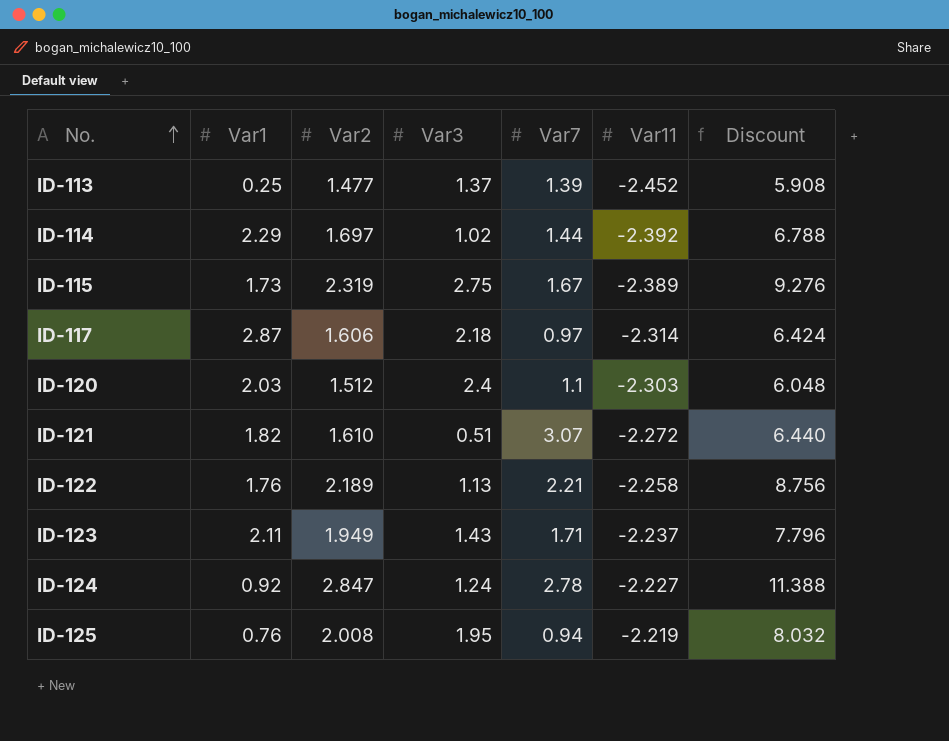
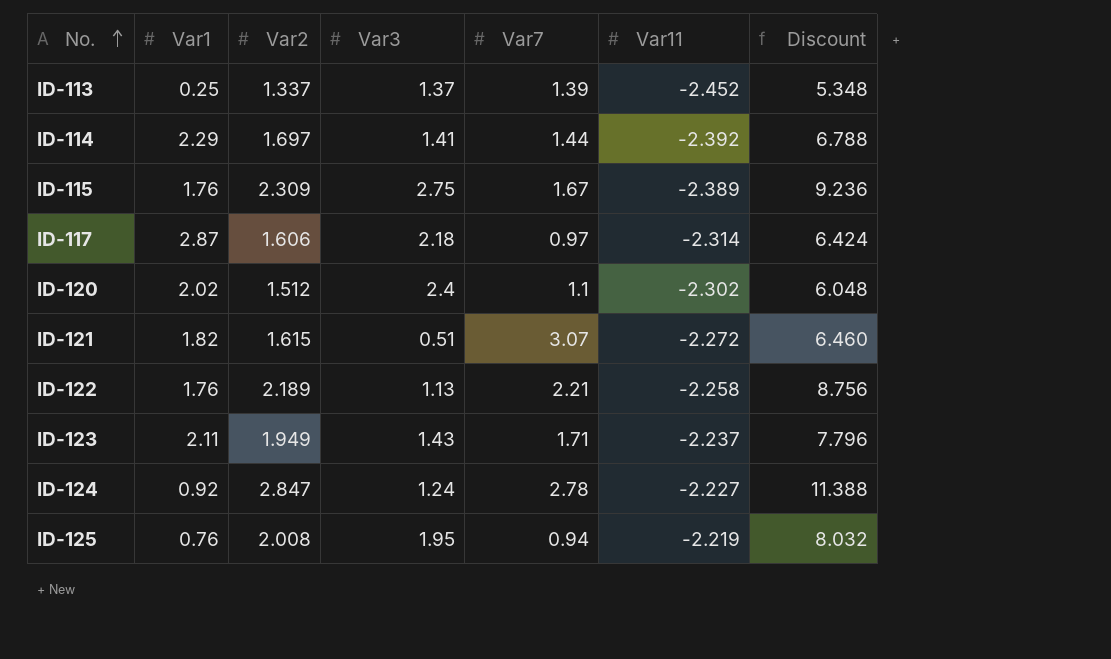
ID-113 | Var2: 1.477 -> 1.337
ID-113 | Discount: 5.908 -> 5.348
ID-114 | Var3: 1.02 -> 1.41
ID-115 | Var1: 1.73 -> 1.76
ID-115 | Var2: 2.319 -> 2.309
ID-115 | Discount: 9.276 -> 9.236
ID-120 | Var1: 2.03 -> 2.02
ID-120 | Var11: -2.303 -> -2.302
ID-121 | Var2: 1.610 -> 1.615
ID-121 | Discount: 6.440 -> 6.460

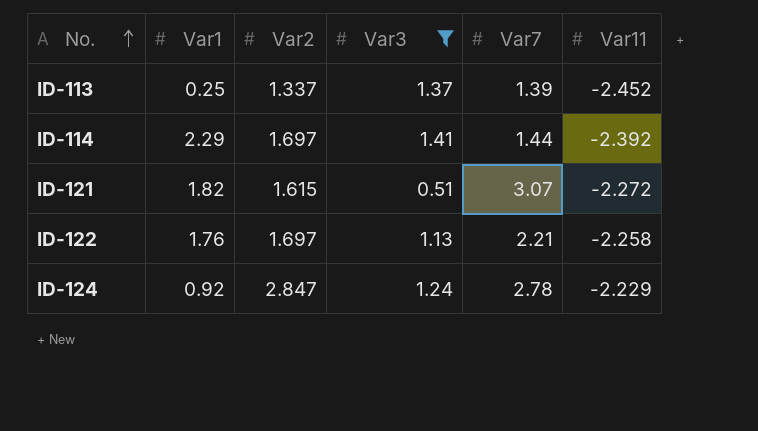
filter: none -> Var3 <= 1.41
column Discount | formula: [Var2] * 4 -> none
ID-122 | Var2: 2.189 -> 1.697
ID-124 | Var11: -2.227 -> -2.229

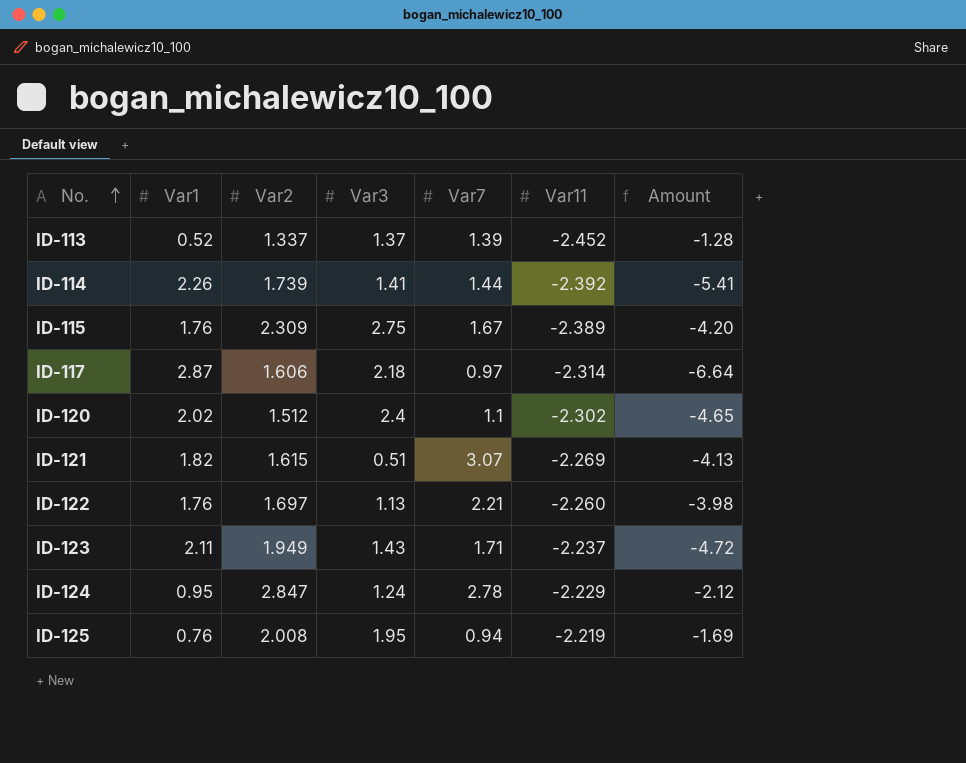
filter: Var3 <= 1.41 -> none
column Amount | formula: none -> [Var1] * [Var11]
ID-113 | Var1: 0.25 -> 0.52
ID-114 | Var1: 2.29 -> 2.26
ID-114 | Var2: 1.697 -> 1.739
ID-121 | Var11: -2.272 -> -2.269
ID-122 | Var11: -2.258 -> -2.260
ID-124 | Var1: 0.92 -> 0.95

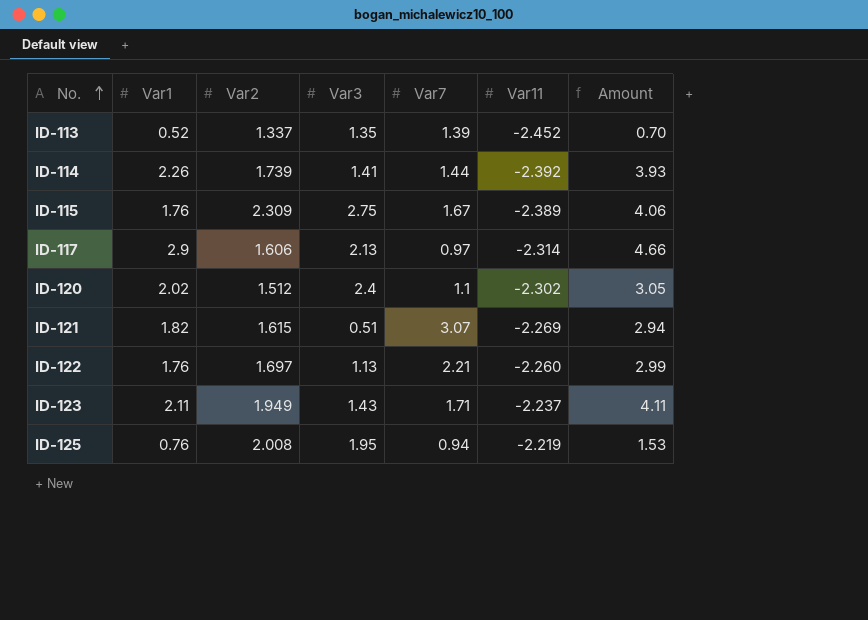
column Amount | formula: [Var1] * [Var11] -> [Var1] * [Var2]
row ID-124: 0.95 | 2.847 | 1.24 | 2.78 | -2.229 | -2.12 -> none
ID-113 | Var3: 1.37 -> 1.35
ID-117 | Var1: 2.87 -> 2.9
ID-117 | Var3: 2.18 -> 2.13

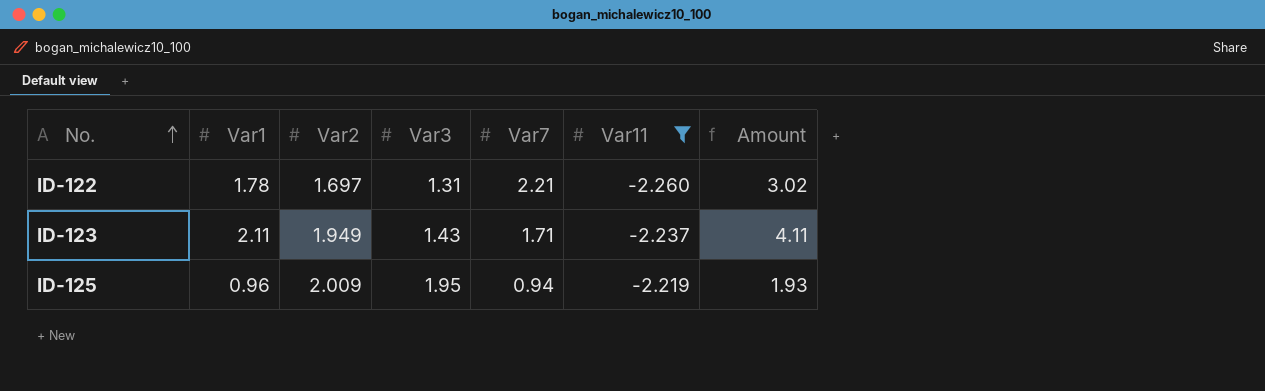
filter: none -> Var11 >= -2.260
ID-122 | Var1: 1.76 -> 1.78
ID-122 | Var3: 1.13 -> 1.31
ID-122 | Amount: 2.99 -> 3.02
ID-125 | Var1: 0.76 -> 0.96
ID-125 | Var2: 2.008 -> 2.009
ID-125 | Amount: 1.53 -> 1.93

